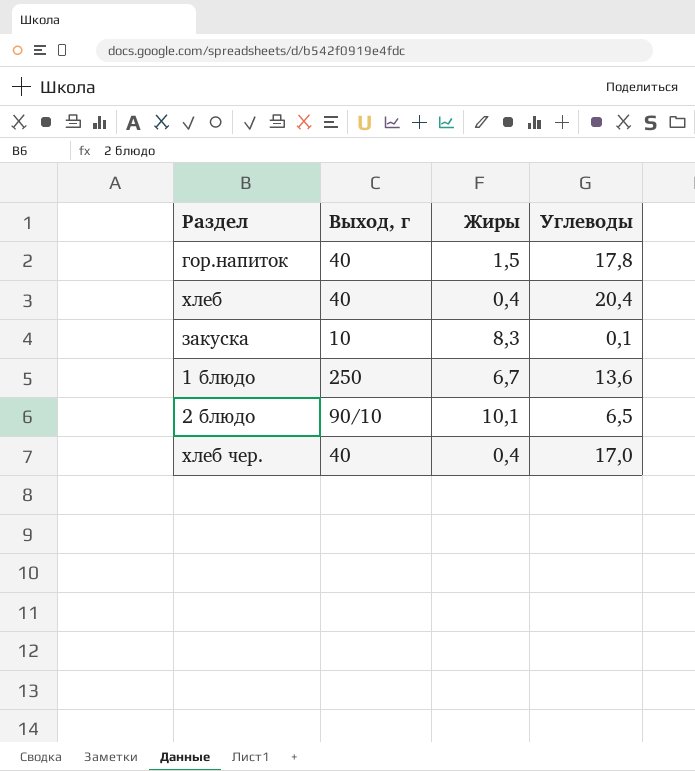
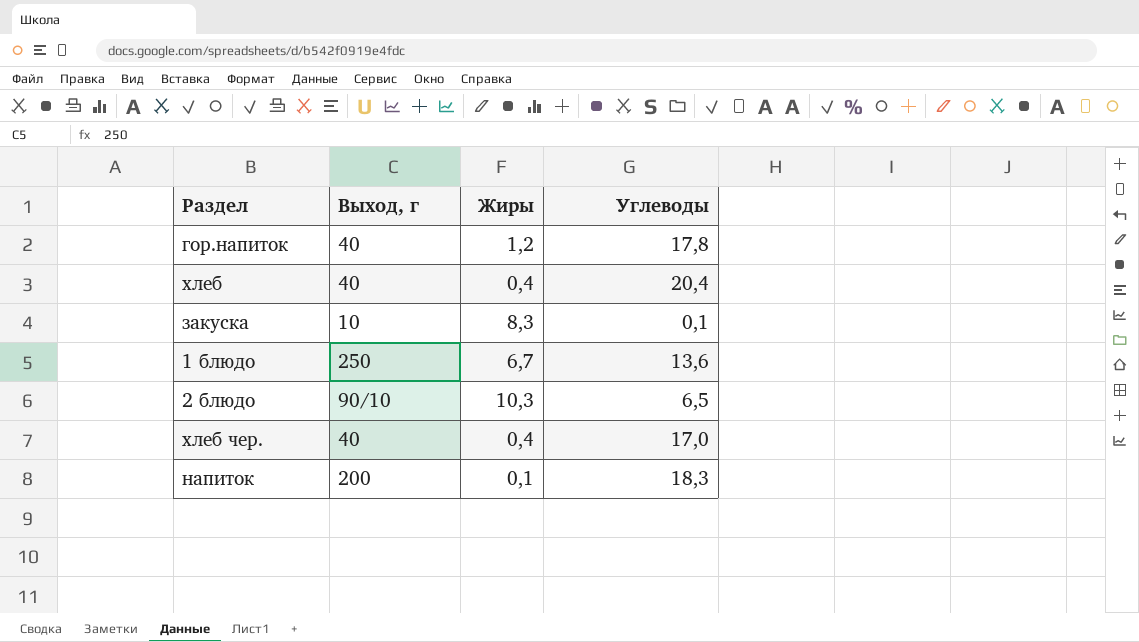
гор.напиток | Жиры: 1,5 -> 1,2
2 блюдо | Жиры: 10,1 -> 10,3
row напиток: none -> 200 | 0,1 | 18,3

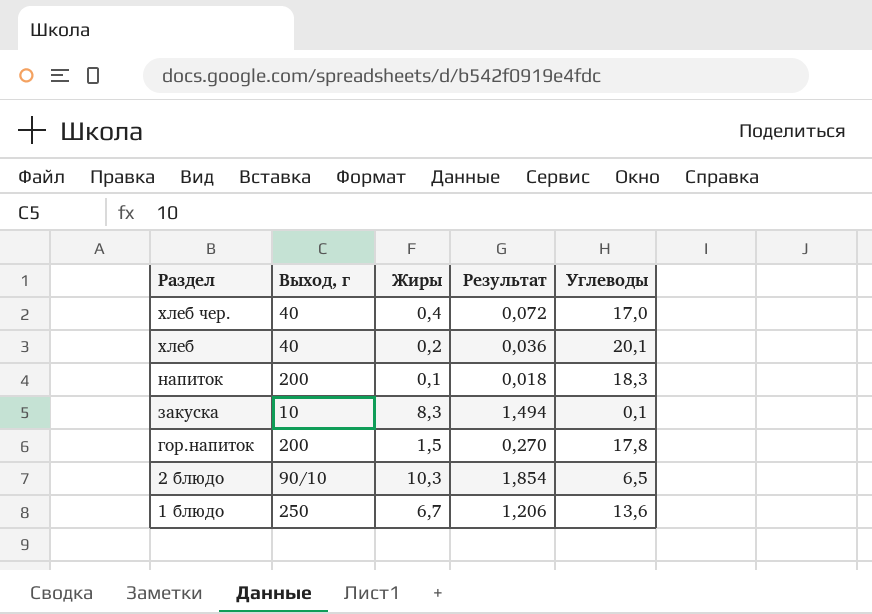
row order: none -> Раздел descending
column Результат | formula: none -> [Жиры] * 0,18
хлеб | Жиры: 0,4 -> 0,2
хлеб | Углеводы: 20,4 -> 20,1
гор.напиток | Выход, г: 40 -> 200
гор.напиток | Жиры: 1,2 -> 1,5

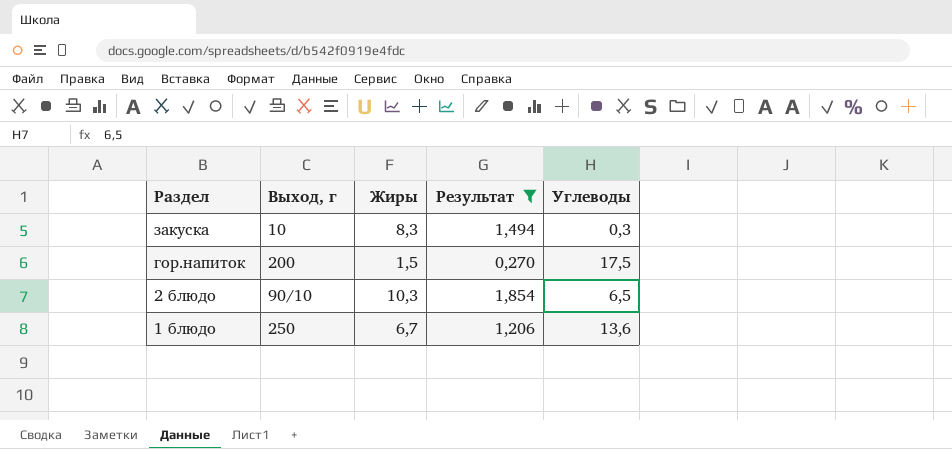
filter: none -> Результат >= 0,270
закуска | Углеводы: 0,1 -> 0,3
гор.напиток | Углеводы: 17,8 -> 17,5

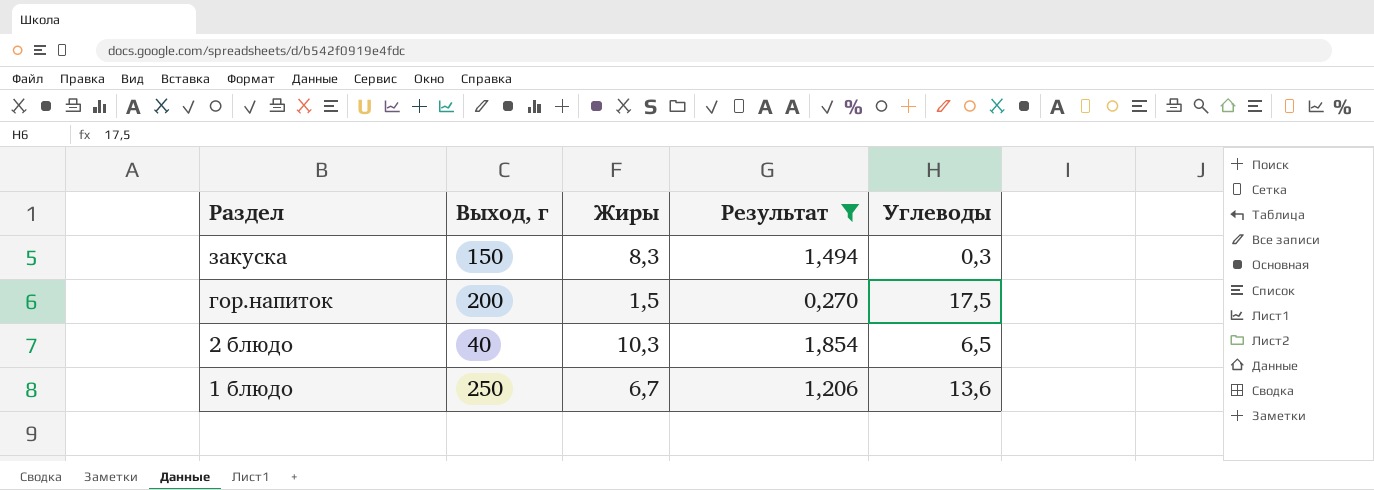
закуска | Выход, г: 10 -> 150
2 блюдо | Выход, г: 90/10 -> 40

